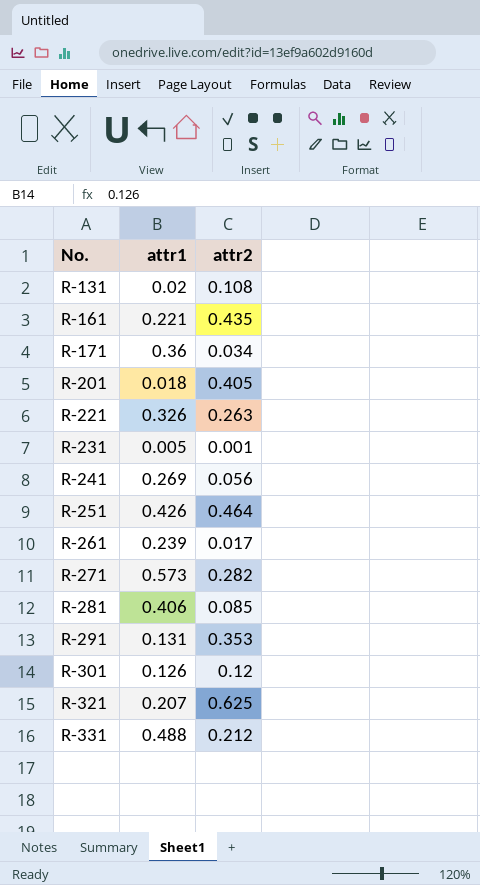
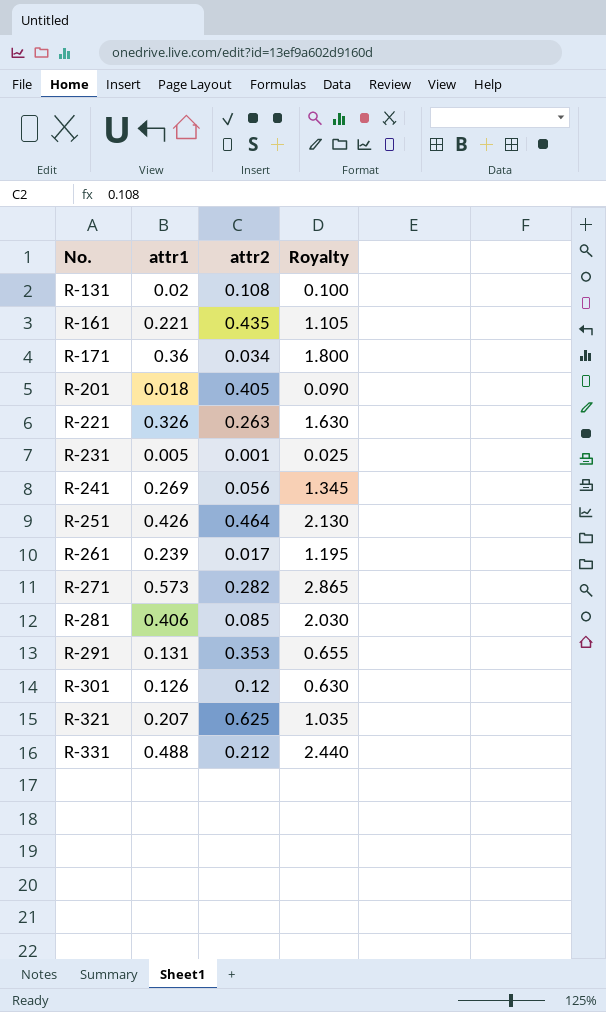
column Royalty | formula: none -> [attr1] * 5

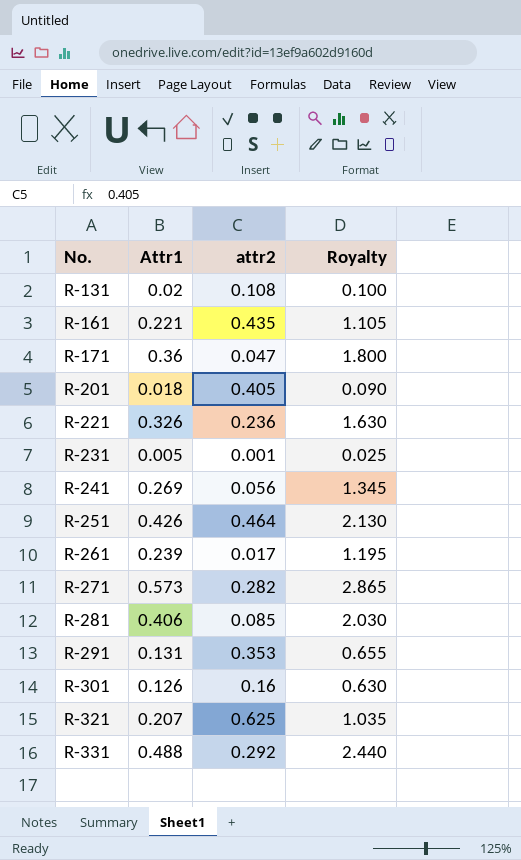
column name: attr1 -> Attr1
R-171 | attr2: 0.034 -> 0.047
R-221 | attr2: 0.263 -> 0.236
R-301 | attr2: 0.12 -> 0.16
R-331 | attr2: 0.212 -> 0.292

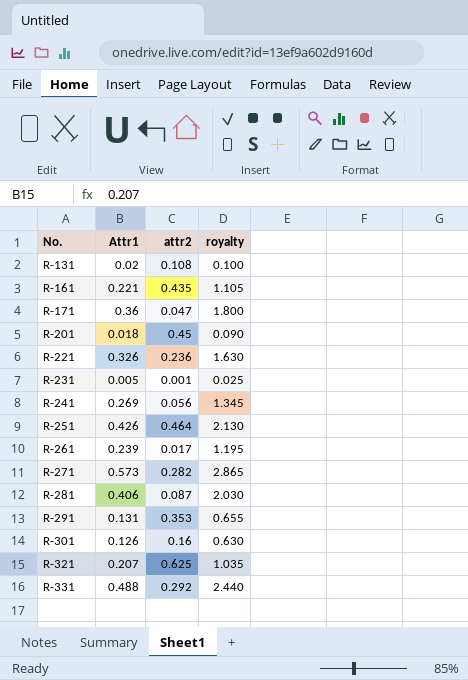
column name: Royalty -> royalty
R-201 | attr2: 0.405 -> 0.45
R-281 | attr2: 0.085 -> 0.087

